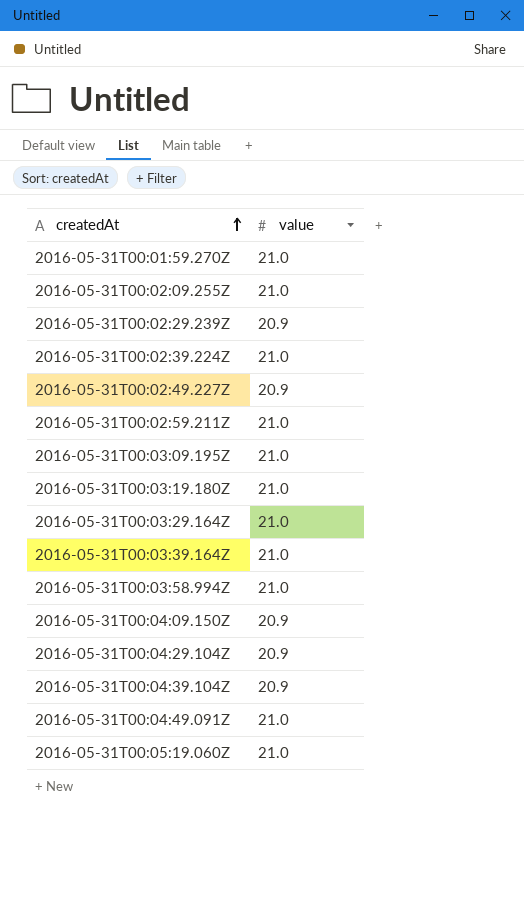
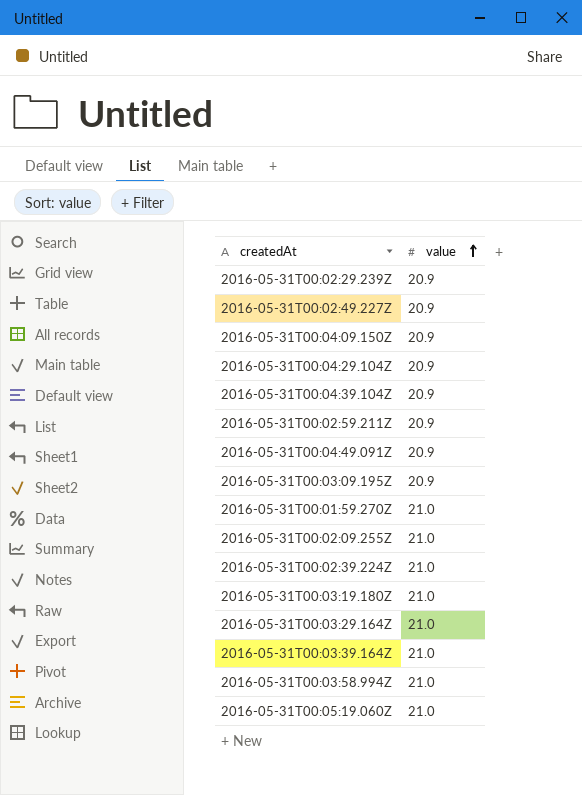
row order: createdAt ascending -> value ascending
2016-05-31T00:02:59.211Z | value: 21.0 -> 20.9
2016-05-31T00:04:49.091Z | value: 21.0 -> 20.9
2016-05-31T00:03:09.195Z | value: 21.0 -> 20.9

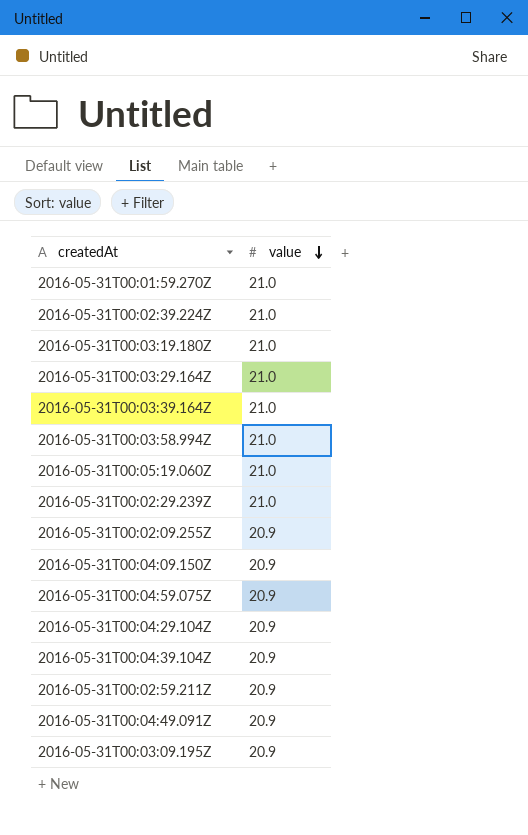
row order: value ascending -> value descending
row 2016-05-31T00:02:49.227Z: 20.9 -> none
2016-05-31T00:02:29.239Z | value: 20.9 -> 21.0
2016-05-31T00:02:09.255Z | value: 21.0 -> 20.9
row 2016-05-31T00:04:59.075Z: none -> 20.9

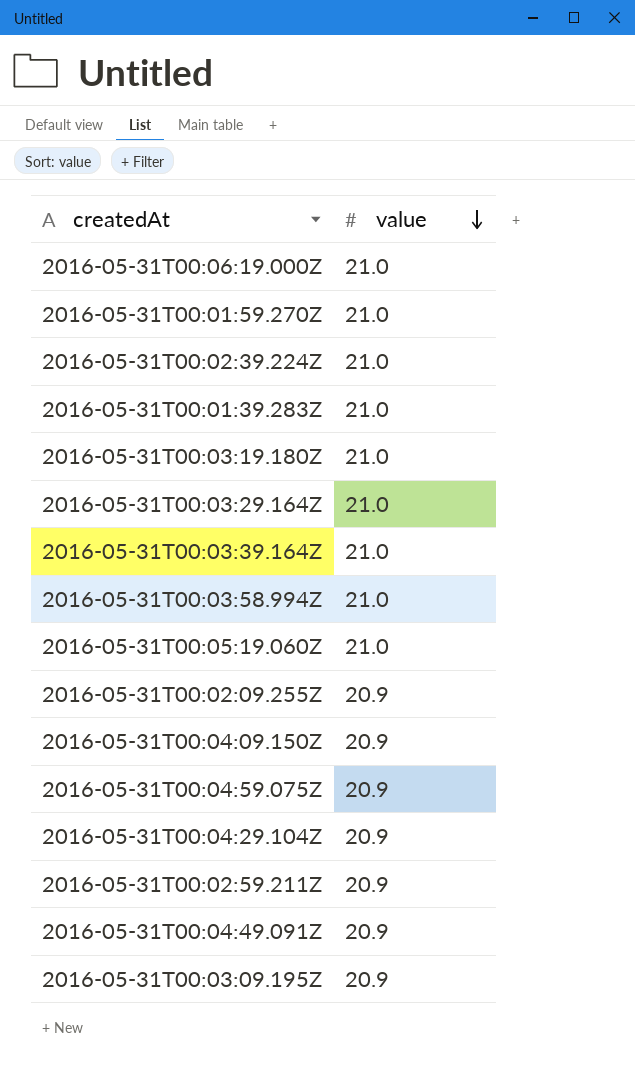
row 2016-05-31T00:02:29.239Z: 21.0 -> none
row 2016-05-31T00:04:39.104Z: 20.9 -> none
row 2016-05-31T00:06:19.000Z: none -> 21.0
row 2016-05-31T00:01:39.283Z: none -> 21.0

